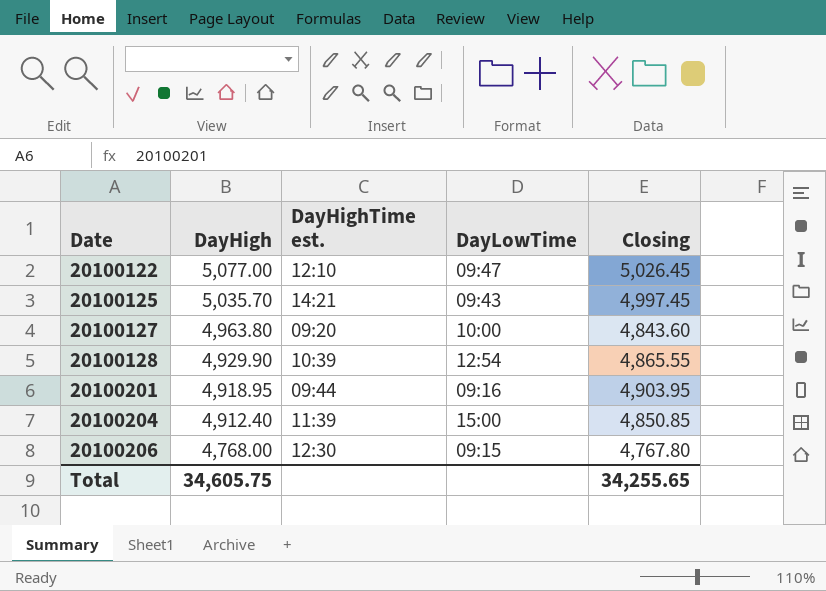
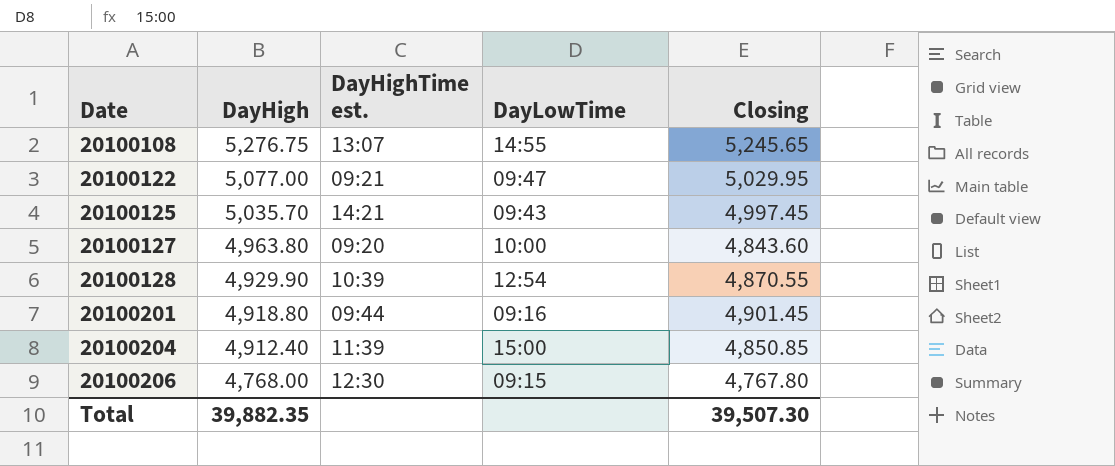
row 20100108: none -> 5,276.75 | 13:07 | 14:55 | 5,245.65
20100122 | DayHighTime est.: 12:10 -> 09:21
20100122 | Closing: 5,026.45 -> 5,029.95
20100128 | Closing: 4,865.55 -> 4,870.55
20100201 | DayHigh: 4,918.95 -> 4,918.80
20100201 | Closing: 4,903.95 -> 4,901.45
Total | DayHigh: 34,605.75 -> 39,882.35
Total | Closing: 34,255.65 -> 39,507.30

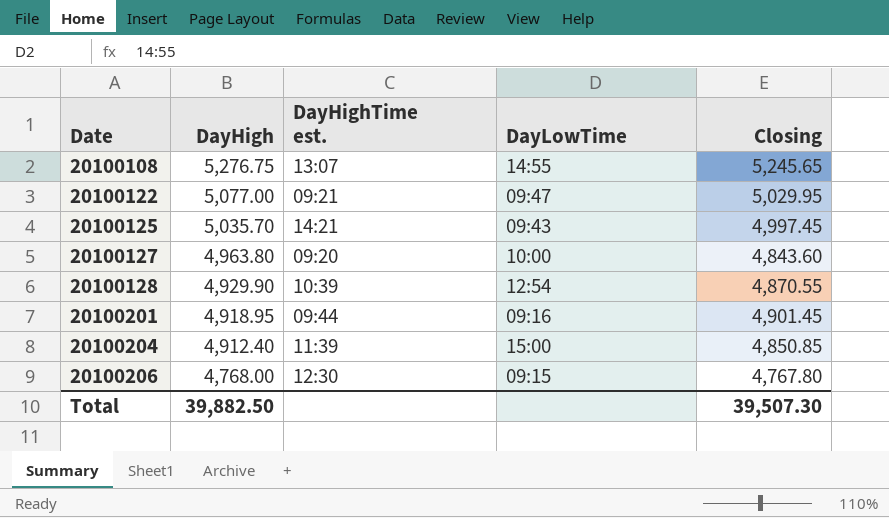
20100201 | DayHigh: 4,918.80 -> 4,918.95
Total | DayHigh: 39,882.35 -> 39,882.50

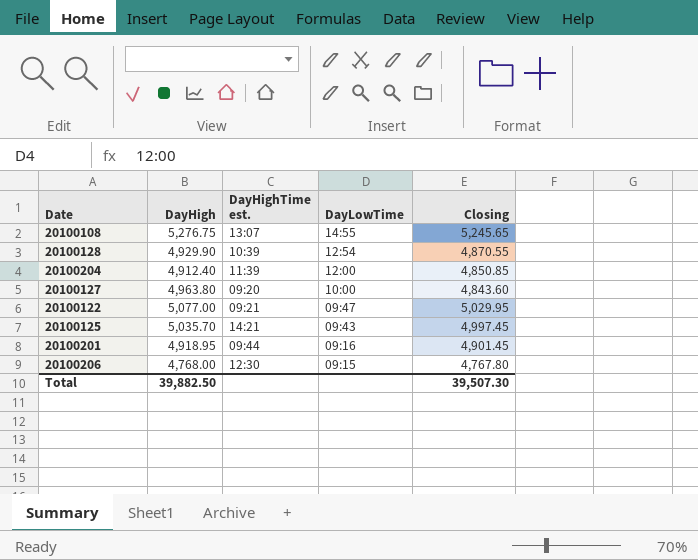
row order: Date ascending -> DayLowTime descending
20100204 | DayLowTime: 15:00 -> 12:00

